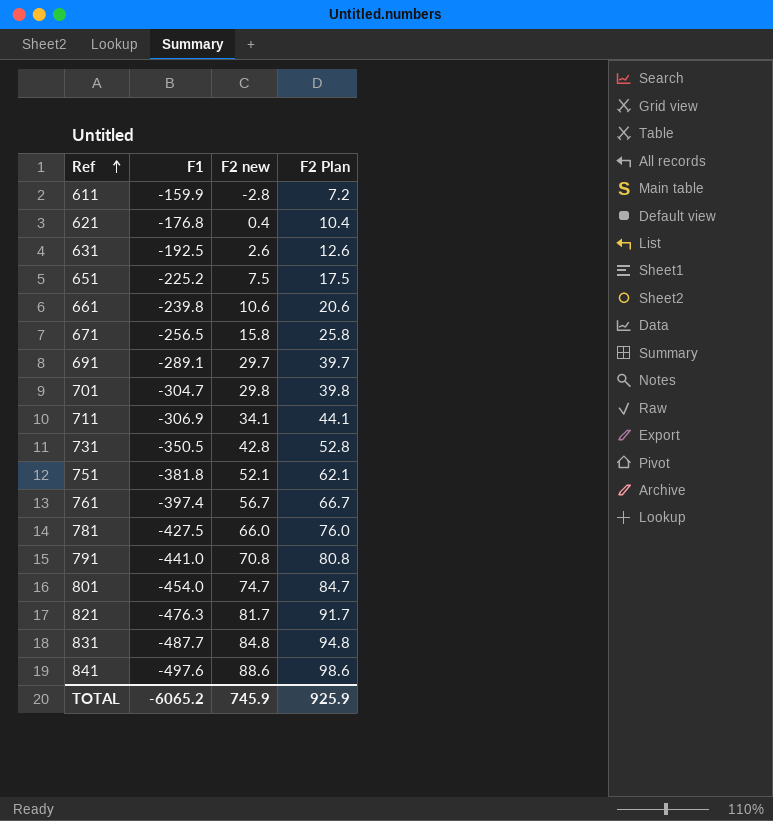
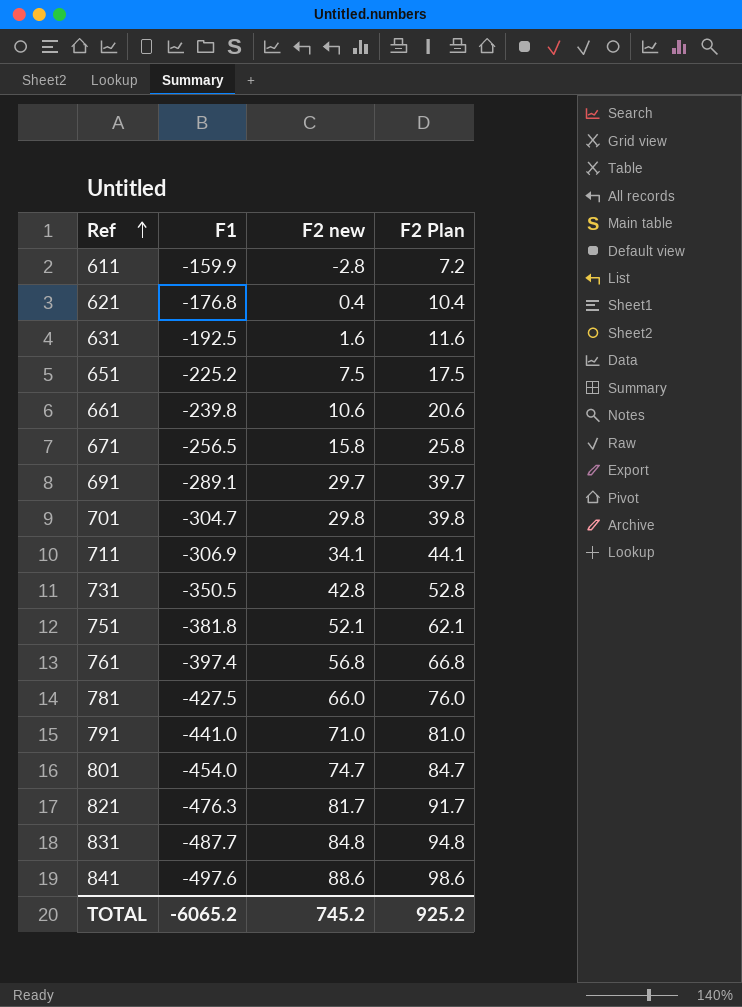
631 | F2 new: 2.6 -> 1.6
631 | F2 Plan: 12.6 -> 11.6
761 | F2 new: 56.7 -> 56.8
761 | F2 Plan: 66.7 -> 66.8
791 | F2 new: 70.8 -> 71.0
791 | F2 Plan: 80.8 -> 81.0
TOTAL | F2 new: 745.9 -> 745.2
TOTAL | F2 Plan: 925.9 -> 925.2

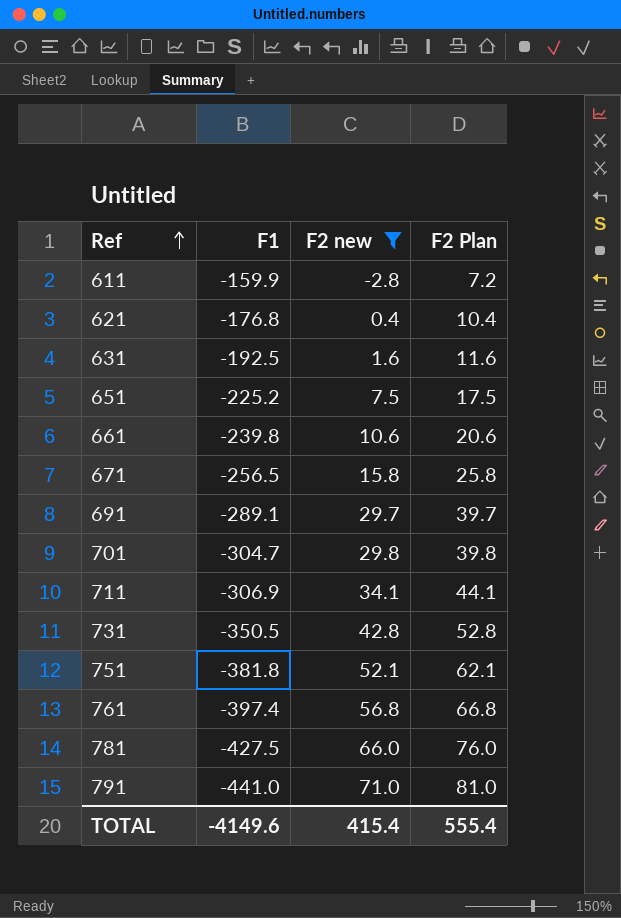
filter: none -> F2 new <= 71.0
TOTAL | F1: -6065.2 -> -4149.6
TOTAL | F2 new: 745.2 -> 415.4
TOTAL | F2 Plan: 925.2 -> 555.4

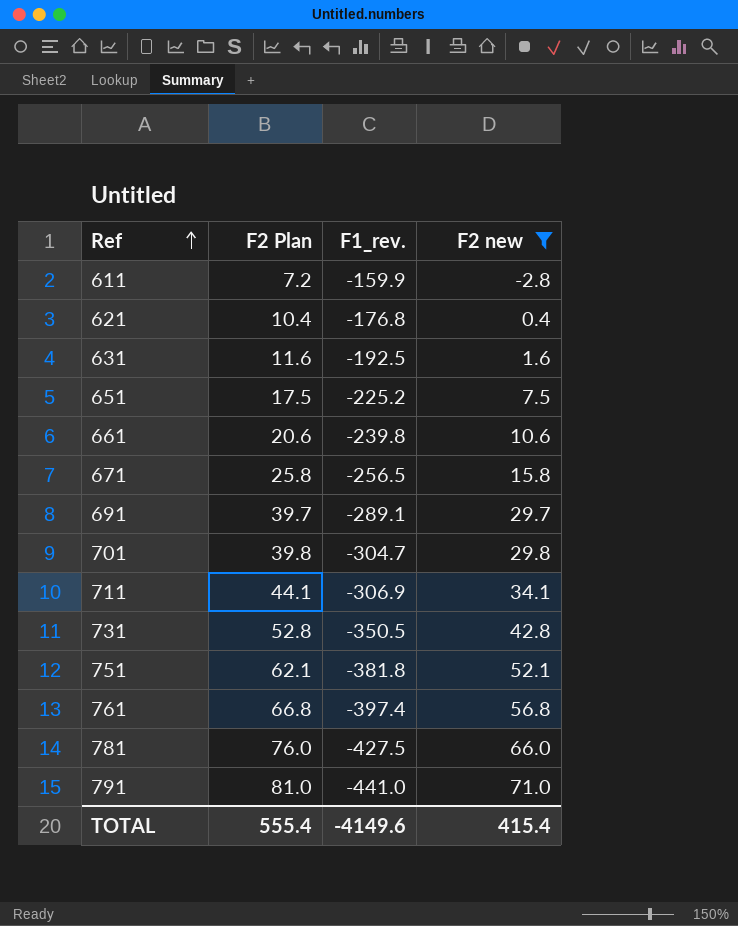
column F2 Plan | position: 4 -> 2
column name: F1 -> F1_rev.

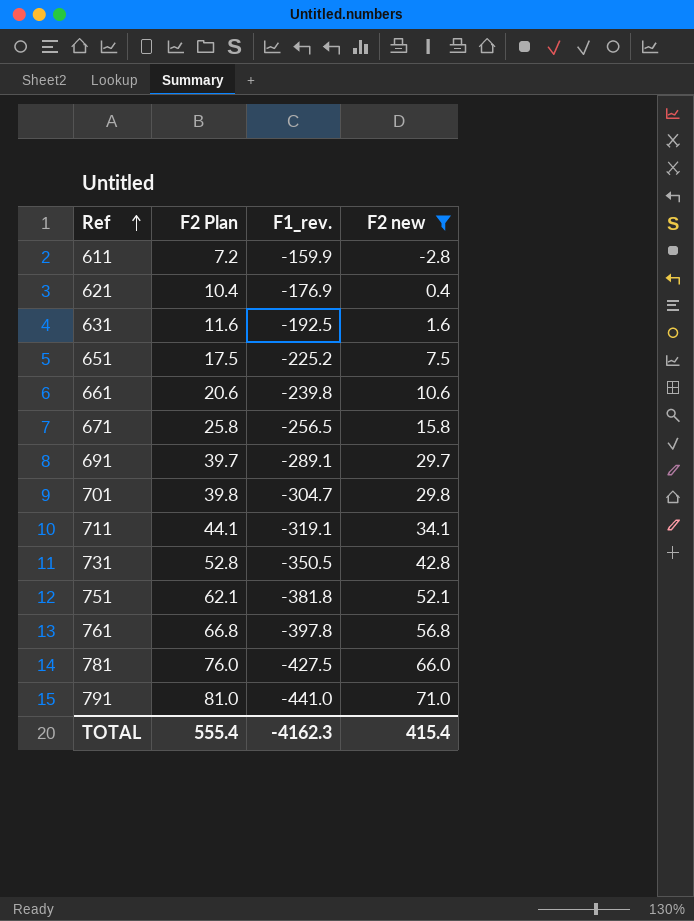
621 | F1_rev.: -176.8 -> -176.9
711 | F1_rev.: -306.9 -> -319.1
761 | F1_rev.: -397.4 -> -397.8
TOTAL | F1_rev.: -4149.6 -> -4162.3

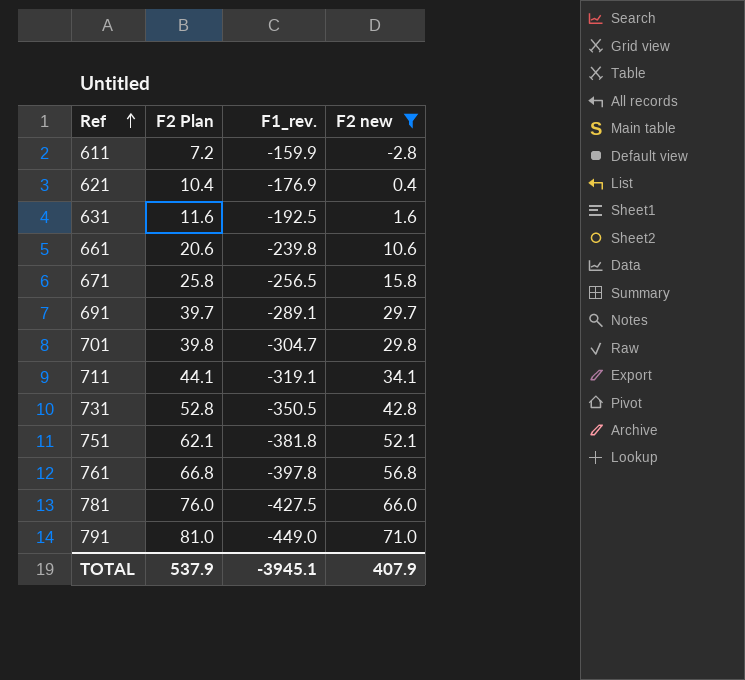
row 651: 17.5 | -225.2 | 7.5 -> none
791 | F1_rev.: -441.0 -> -449.0
TOTAL | F2 Plan: 555.4 -> 537.9
TOTAL | F1_rev.: -4162.3 -> -3945.1
TOTAL | F2 new: 415.4 -> 407.9

